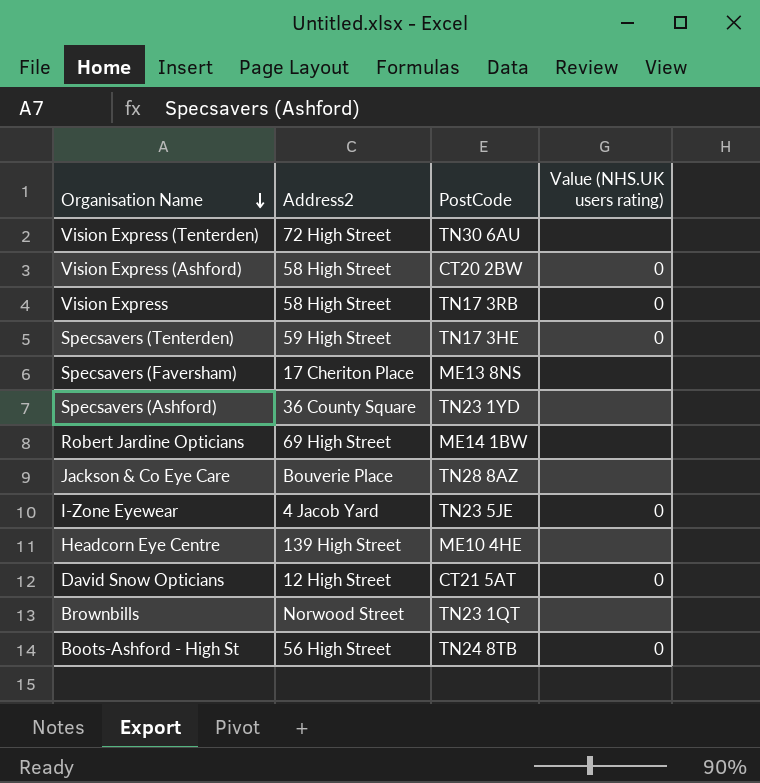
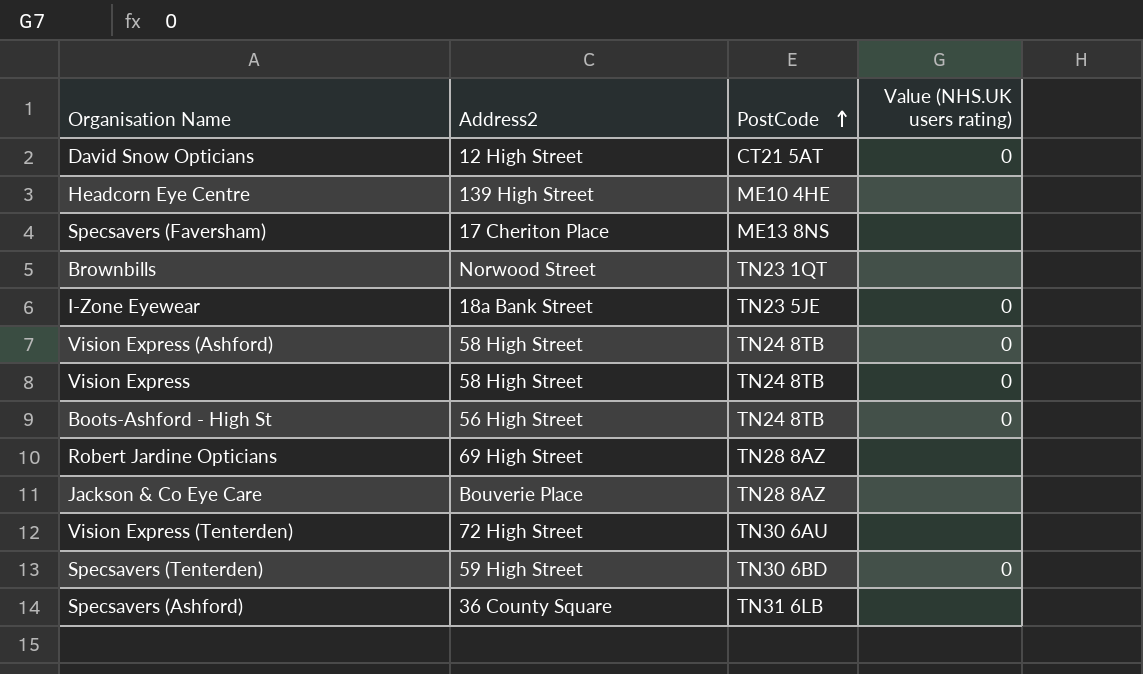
row order: Organisation Name descending -> PostCode ascending
I-Zone Eyewear | Address2: 4 Jacob Yard -> 18a Bank Street
Vision Express (Ashford) | PostCode: CT20 2BW -> TN24 8TB
Vision Express | PostCode: TN17 3RB -> TN24 8TB
Robert Jardine Opticians | PostCode: ME14 1BW -> TN28 8AZ
Specsavers (Tenterden) | PostCode: TN17 3HE -> TN30 6BD
Specsavers (Ashford) | PostCode: TN23 1YD -> TN31 6LB

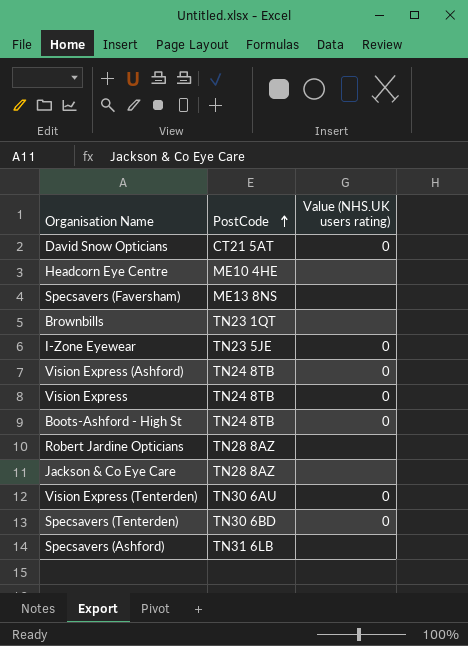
column Address2 | position: 2 -> none
Vision Express (Tenterden) | Value (NHS.UK users rating): none -> 0

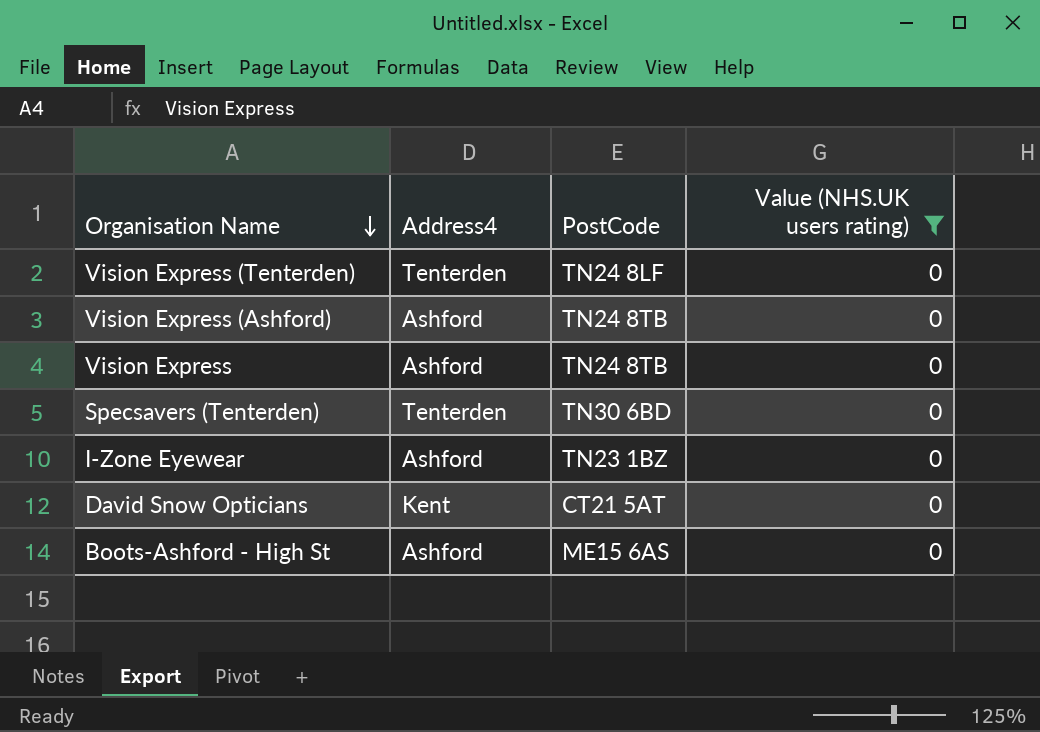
filter: none -> Value (NHS.UK users rating) = 0
row order: PostCode ascending -> Organisation Name descending
column Address4 | position: none -> 2
Vision Express (Tenterden) | PostCode: TN30 6AU -> TN24 8LF
I-Zone Eyewear | PostCode: TN23 5JE -> TN23 1BZ
Boots-Ashford - High St | PostCode: TN24 8TB -> ME15 6AS

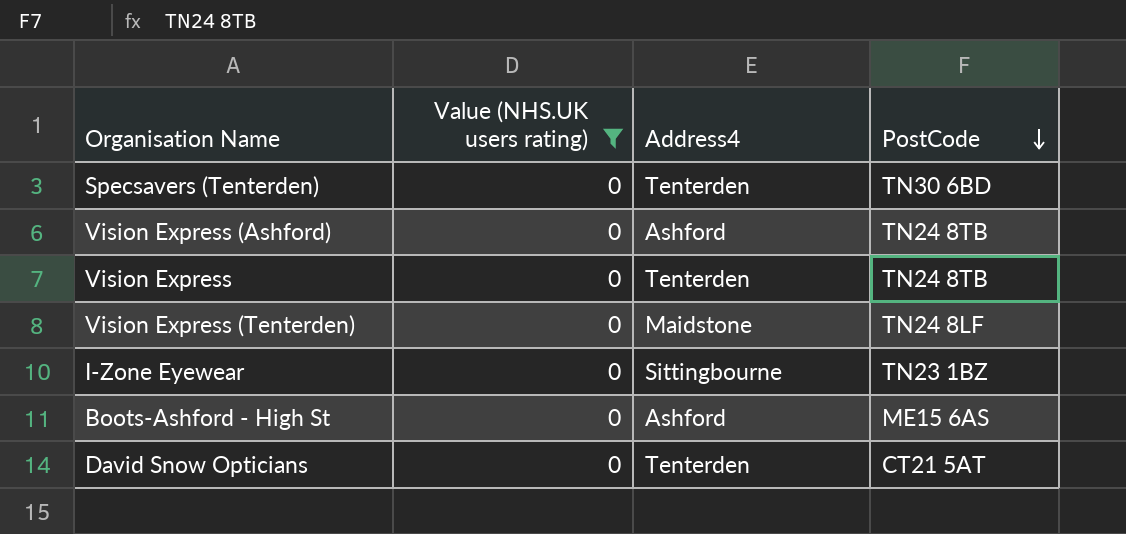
row order: Organisation Name descending -> PostCode descending
column Value (NHS.UK users rating) | position: 4 -> 2
Vision Express | Address4: Ashford -> Tenterden
Vision Express (Tenterden) | Address4: Tenterden -> Maidstone
I-Zone Eyewear | Address4: Ashford -> Sittingbourne
David Snow Opticians | Address4: Kent -> Tenterden

